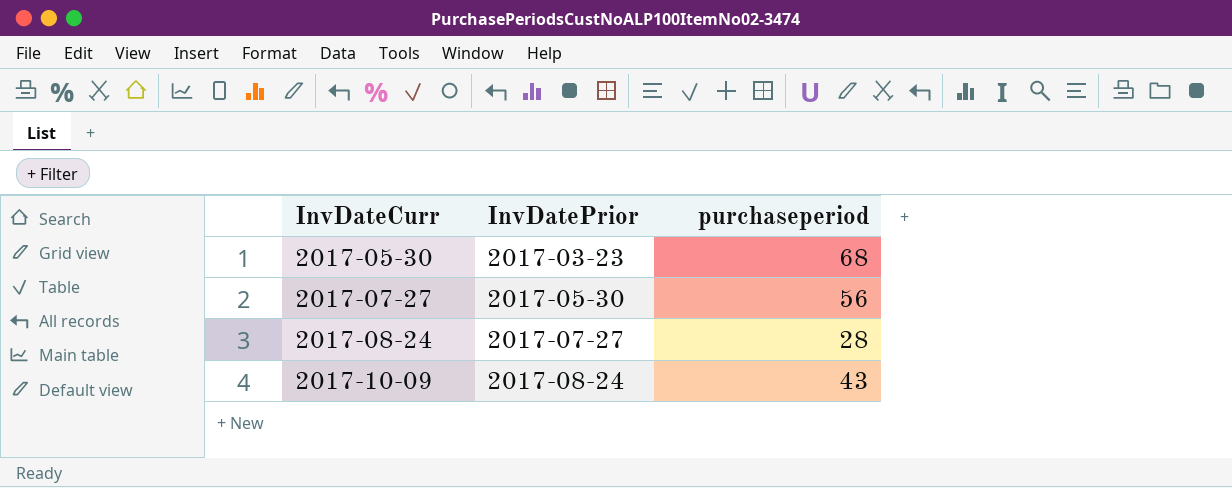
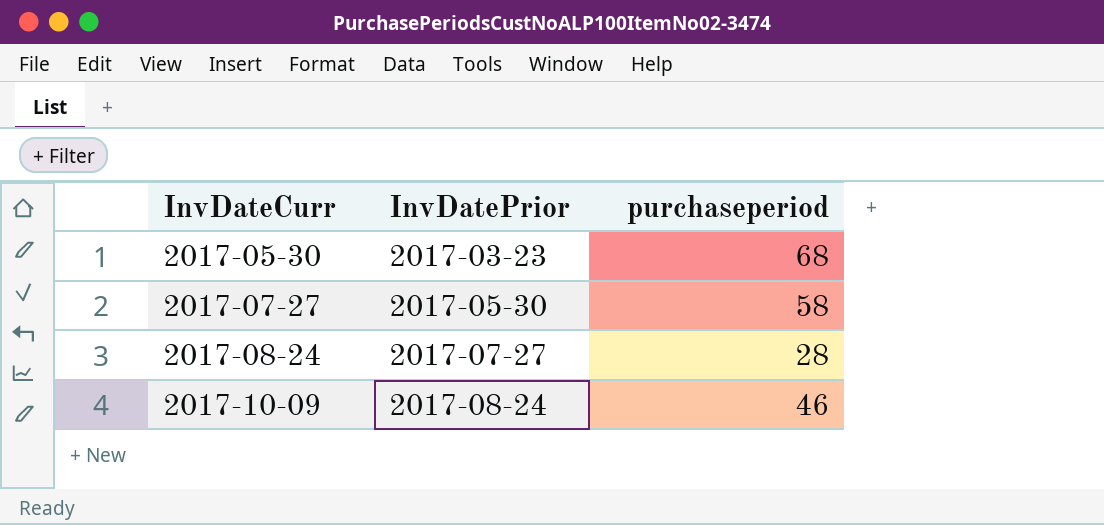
2017-07-27 | purchaseperiod: 56 -> 58
2017-10-09 | purchaseperiod: 43 -> 46

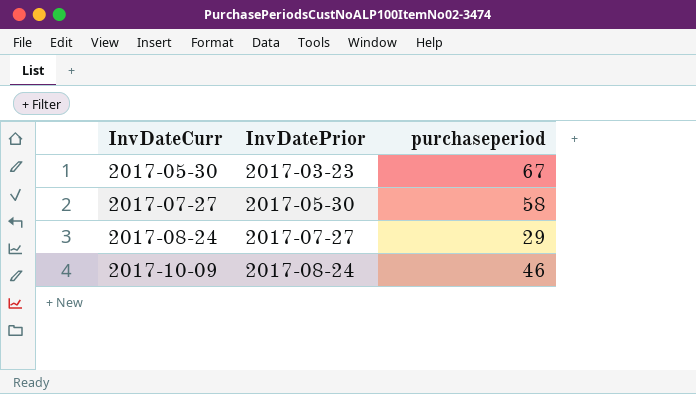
2017-05-30 | purchaseperiod: 68 -> 67
2017-08-24 | purchaseperiod: 28 -> 29

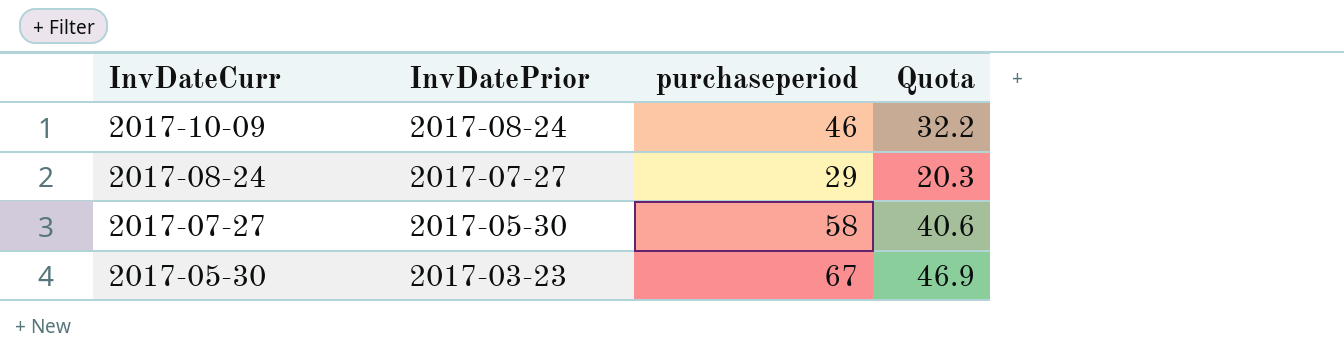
row order: InvDateCurr ascending -> InvDateCurr descending
column Quota | formula: none -> [purchaseperiod] * 0.7

